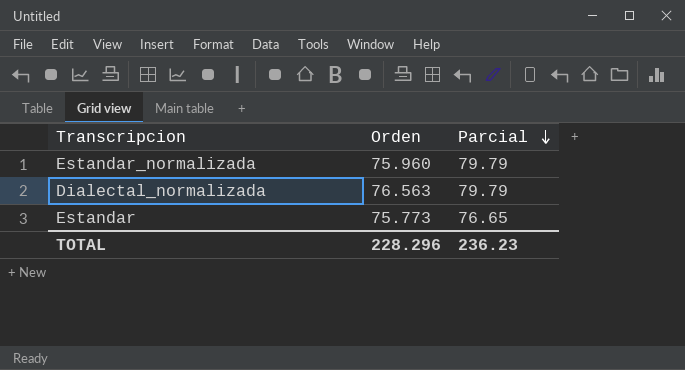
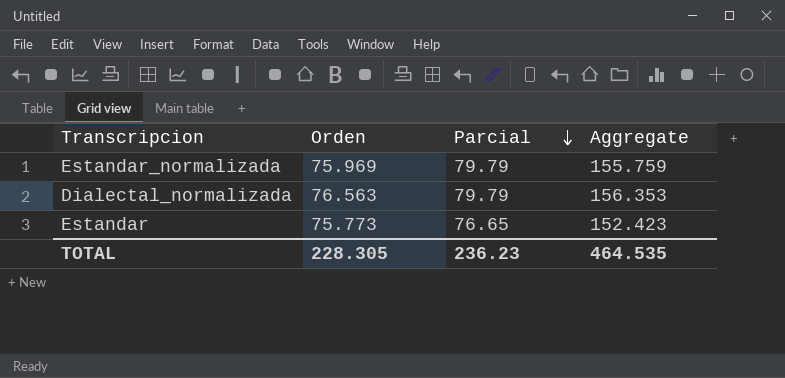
column Aggregate | formula: none -> [Orden] + [Parcial]
Estandar_normalizada | Orden: 75.960 -> 75.969
TOTAL | Orden: 228.296 -> 228.305

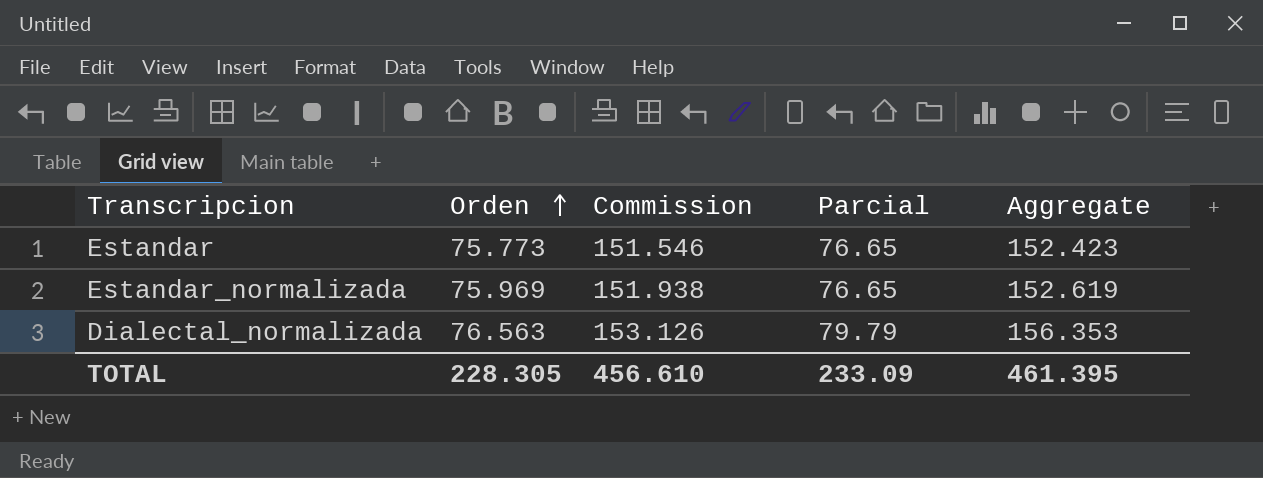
row order: Parcial descending -> Orden ascending
column Commission | formula: none -> [Orden] * 2
Estandar_normalizada | Parcial: 79.79 -> 76.65
Estandar_normalizada | Aggregate: 155.759 -> 152.619
TOTAL | Parcial: 236.23 -> 233.09
TOTAL | Aggregate: 464.535 -> 461.395

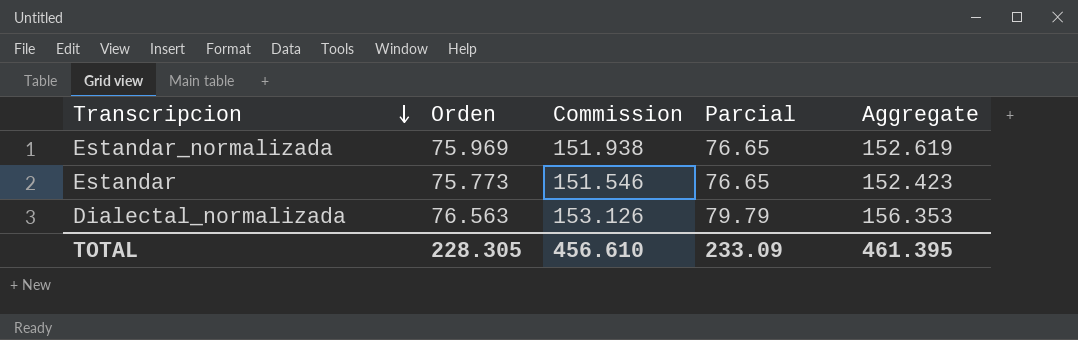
row order: Orden ascending -> Transcripcion descending

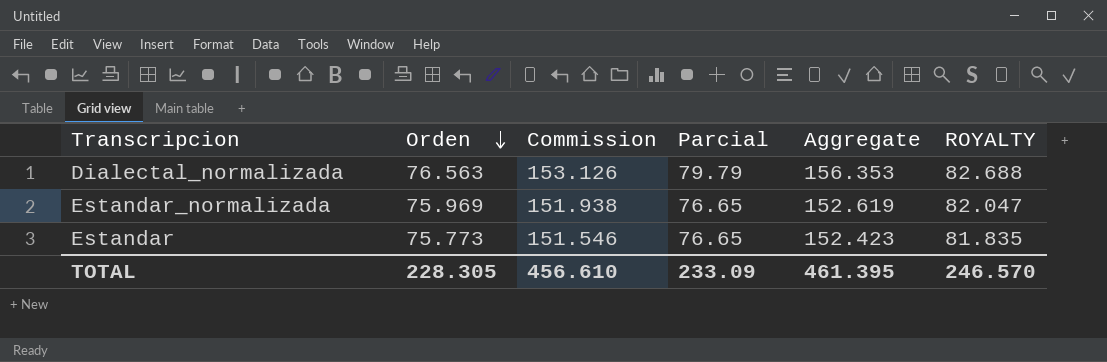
row order: Transcripcion descending -> Orden descending
column ROYALTY | formula: none -> [Orden] * 1.08

